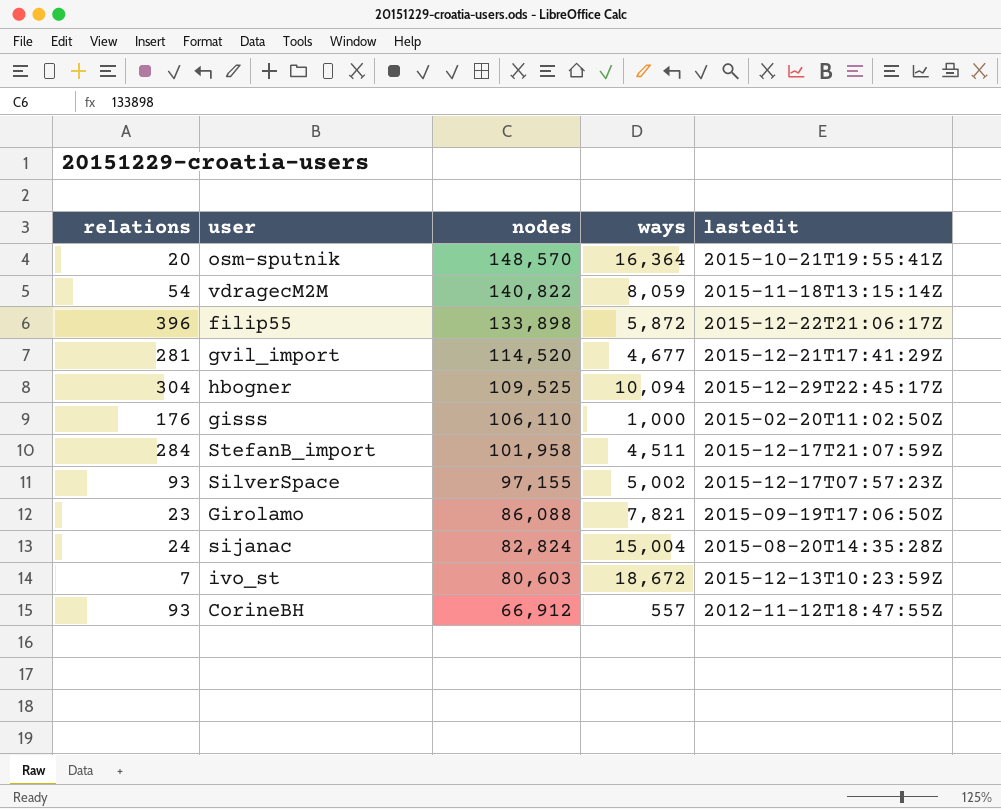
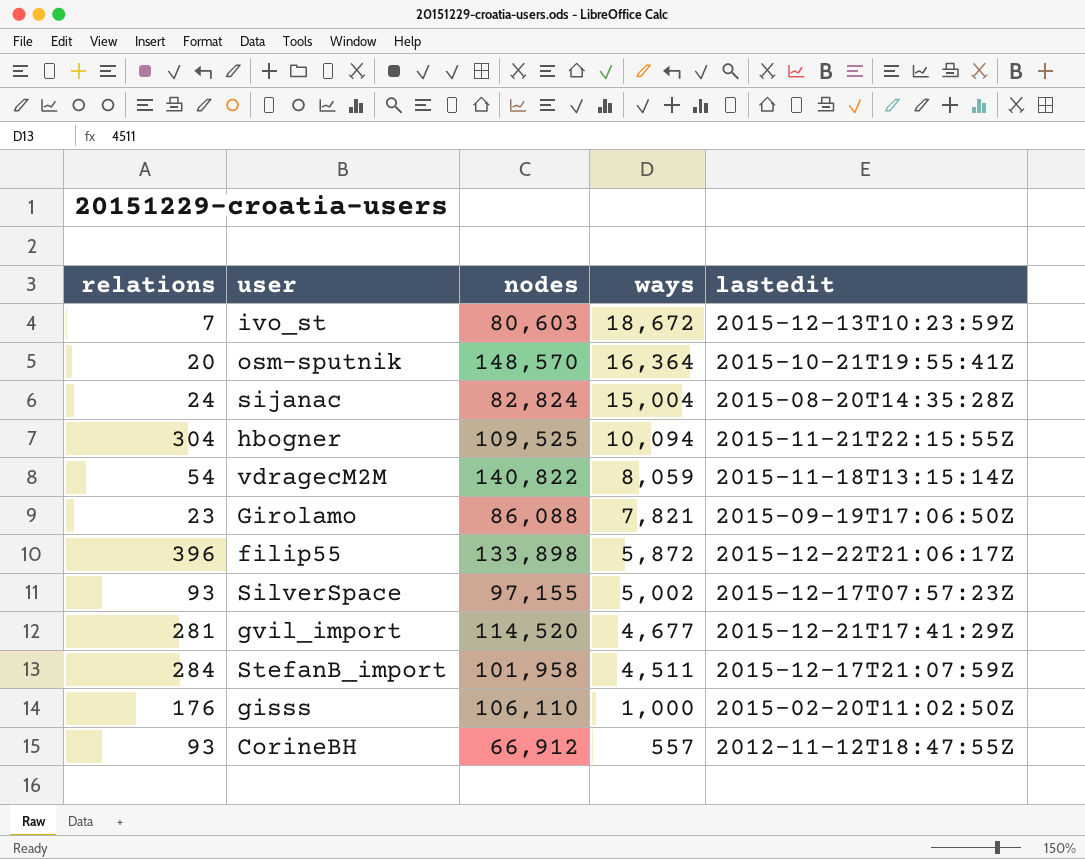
row order: nodes descending -> ways descending
hbogner | lastedit: 2015-12-29T22:45:17Z -> 2015-11-21T22:15:55Z

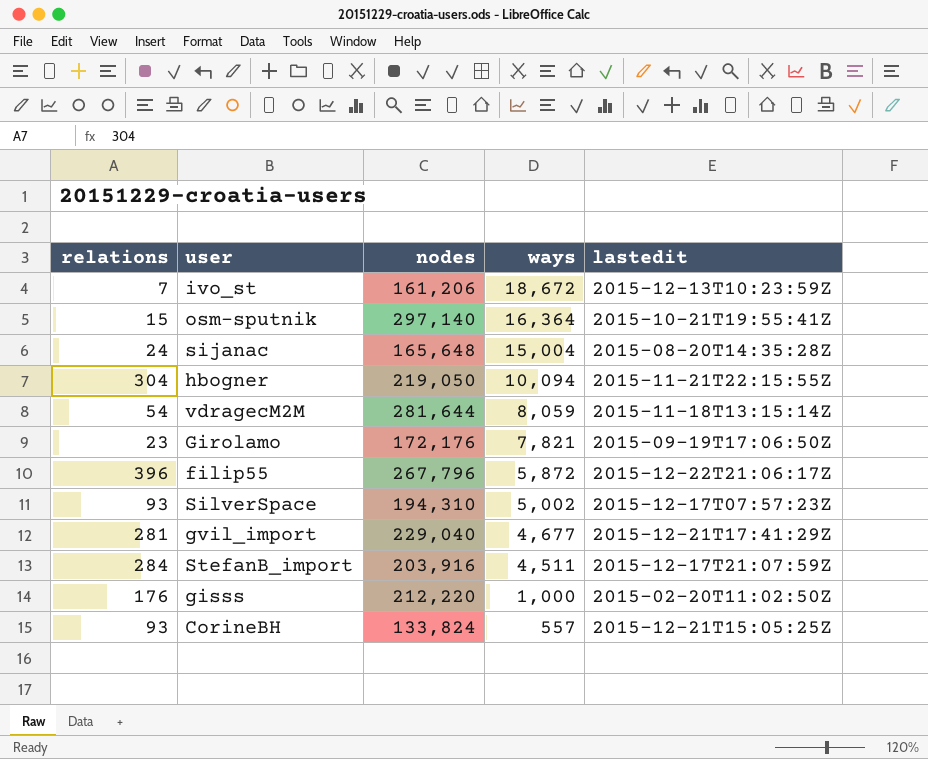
ivo_st | nodes: 80,603 -> 161,206
osm-sputnik | relations: 20 -> 15
osm-sputnik | nodes: 148,570 -> 297,140
sijanac | nodes: 82,824 -> 165,648
hbogner | nodes: 109,525 -> 219,050
vdragecM2M | nodes: 140,822 -> 281,644
Girolamo | nodes: 86,088 -> 172,176
filip55 | nodes: 133,898 -> 267,796
SilverSpace | nodes: 97,155 -> 194,310
gvil_import | nodes: 114,520 -> 229,040
StefanB_import | nodes: 101,958 -> 203,916
gisss | nodes: 106,110 -> 212,220
CorineBH | nodes: 66,912 -> 133,824
CorineBH | lastedit: 2012-11-12T18:47:55Z -> 2015-12-21T15:05:25Z

